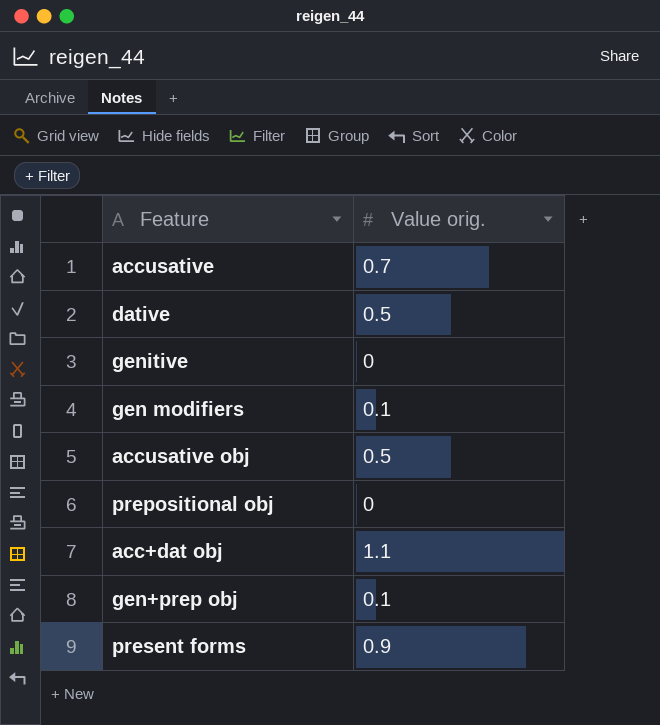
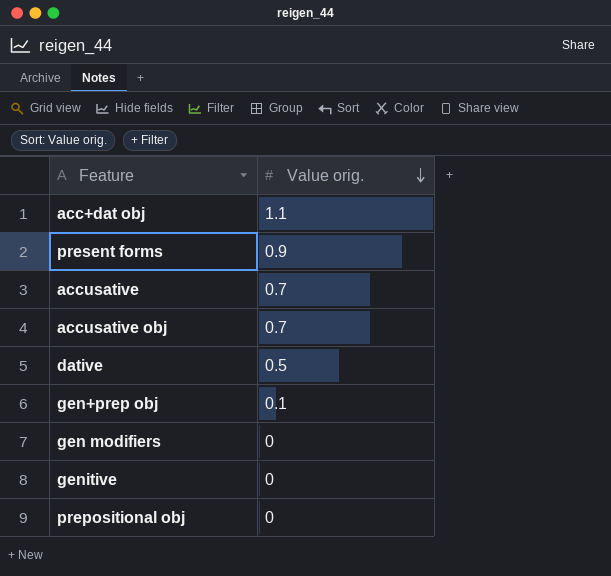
row order: none -> Value orig. descending
accusative obj | Value orig.: 0.5 -> 0.7
gen modifiers | Value orig.: 0.1 -> 0

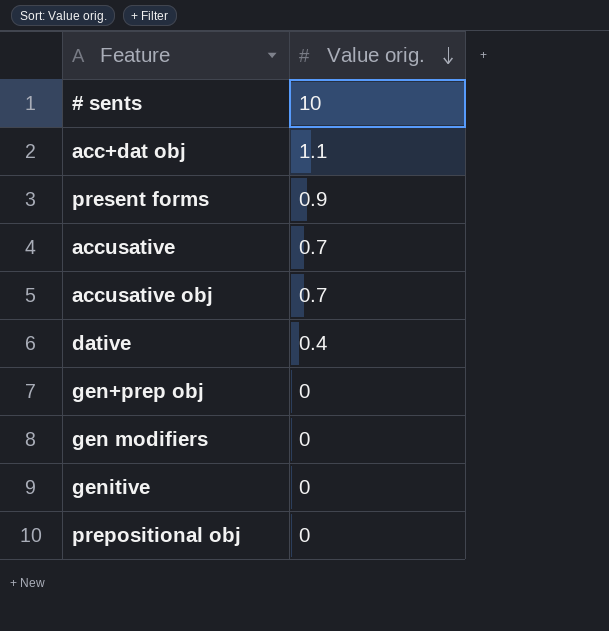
row # sents: none -> 10
dative | Value orig.: 0.5 -> 0.4
gen+prep obj | Value orig.: 0.1 -> 0

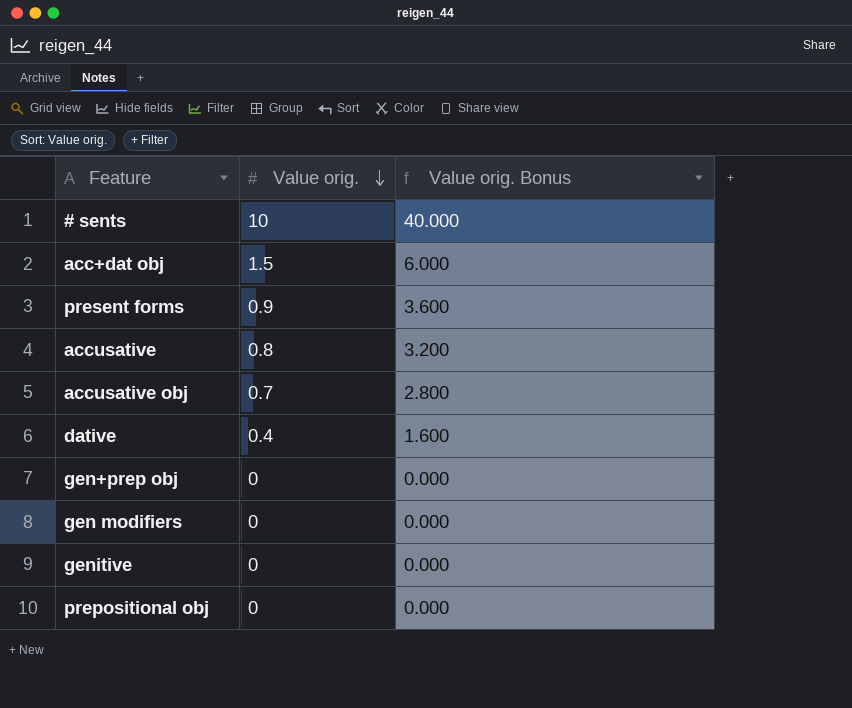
column Value orig. Bonus | formula: none -> [Value orig.] * 4
acc+dat obj | Value orig.: 1.1 -> 1.5
accusative | Value orig.: 0.7 -> 0.8

